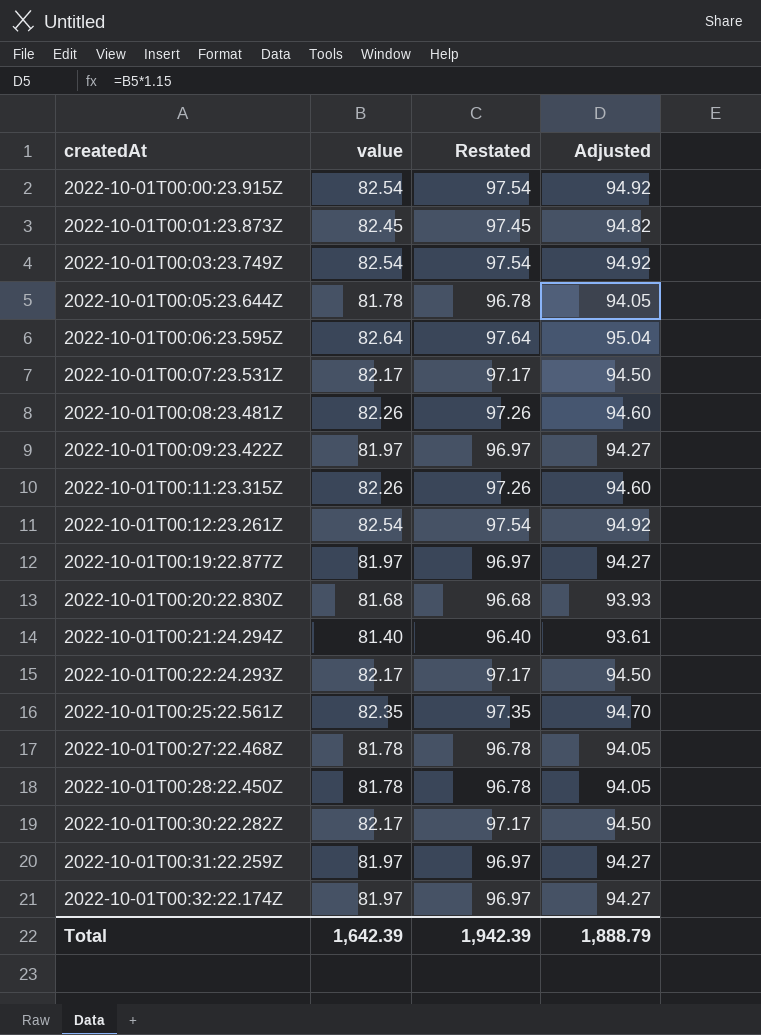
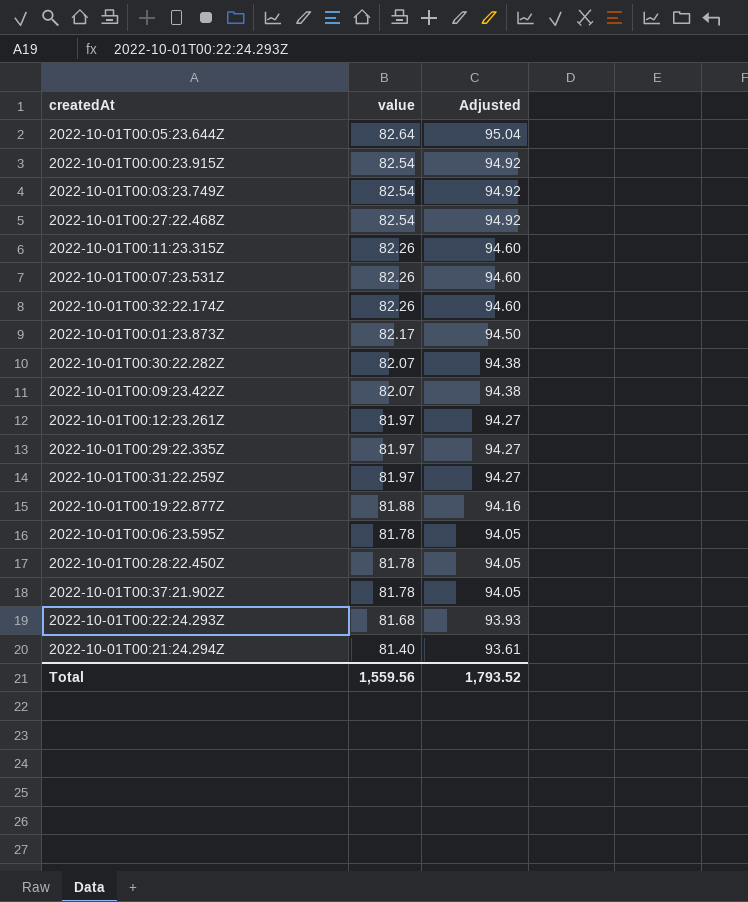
row order: createdAt ascending -> value descending
column Restated | formula: [value] + 15 -> none
row 2022-10-01T00:08:23.481Z: 82.26 | 97.26 | 94.60 -> none
row 2022-10-01T00:20:22.830Z: 81.68 | 96.68 | 93.93 -> none
row 2022-10-01T00:25:22.561Z: 82.35 | 97.35 | 94.70 -> none
2022-10-01T00:05:23.644Z | value: 81.78 -> 82.64
2022-10-01T00:05:23.644Z | Adjusted: 94.05 -> 95.04
2022-10-01T00:27:22.468Z | value: 81.78 -> 82.54
2022-10-01T00:27:22.468Z | Adjusted: 94.05 -> 94.92
2022-10-01T00:07:23.531Z | value: 82.17 -> 82.26
2022-10-01T00:07:23.531Z | Adjusted: 94.50 -> 94.60
2022-10-01T00:32:22.174Z | value: 81.97 -> 82.26
2022-10-01T00:32:22.174Z | Adjusted: 94.27 -> 94.60
2022-10-01T00:01:23.873Z | value: 82.45 -> 82.17
2022-10-01T00:01:23.873Z | Adjusted: 94.82 -> 94.50
2022-10-01T00:30:22.282Z | value: 82.17 -> 82.07
2022-10-01T00:30:22.282Z | Adjusted: 94.50 -> 94.38
2022-10-01T00:09:23.422Z | value: 81.97 -> 82.07
2022-10-01T00:09:23.422Z | Adjusted: 94.27 -> 94.38
2022-10-01T00:12:23.261Z | value: 82.54 -> 81.97
2022-10-01T00:12:23.261Z | Adjusted: 94.92 -> 94.27
row 2022-10-01T00:29:22.335Z: none -> 81.97 | 94.27
2022-10-01T00:19:22.877Z | value: 81.97 -> 81.88
2022-10-01T00:19:22.877Z | Adjusted: 94.27 -> 94.16
2022-10-01T00:06:23.595Z | value: 82.64 -> 81.78
2022-10-01T00:06:23.595Z | Adjusted: 95.04 -> 94.05
row 2022-10-01T00:37:21.902Z: none -> 81.78 | 94.05
2022-10-01T00:22:24.293Z | value: 82.17 -> 81.68
2022-10-01T00:22:24.293Z | Adjusted: 94.50 -> 93.93
Total | value: 1,642.39 -> 1,559.56
Total | Adjusted: 1,888.79 -> 1,793.52

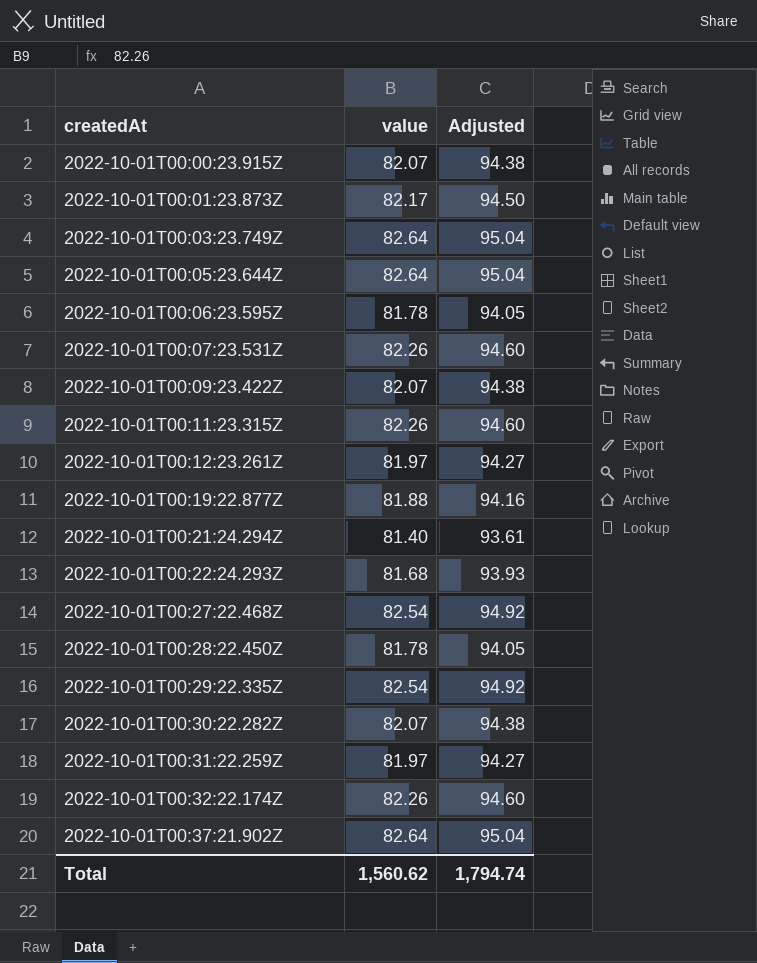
row order: value descending -> createdAt ascending
2022-10-01T00:00:23.915Z | value: 82.54 -> 82.07
2022-10-01T00:00:23.915Z | Adjusted: 94.92 -> 94.38
2022-10-01T00:03:23.749Z | value: 82.54 -> 82.64
2022-10-01T00:03:23.749Z | Adjusted: 94.92 -> 95.04
2022-10-01T00:29:22.335Z | value: 81.97 -> 82.54
2022-10-01T00:29:22.335Z | Adjusted: 94.27 -> 94.92
2022-10-01T00:37:21.902Z | value: 81.78 -> 82.64
2022-10-01T00:37:21.902Z | Adjusted: 94.05 -> 95.04
Total | value: 1,559.56 -> 1,560.62
Total | Adjusted: 1,793.52 -> 1,794.74

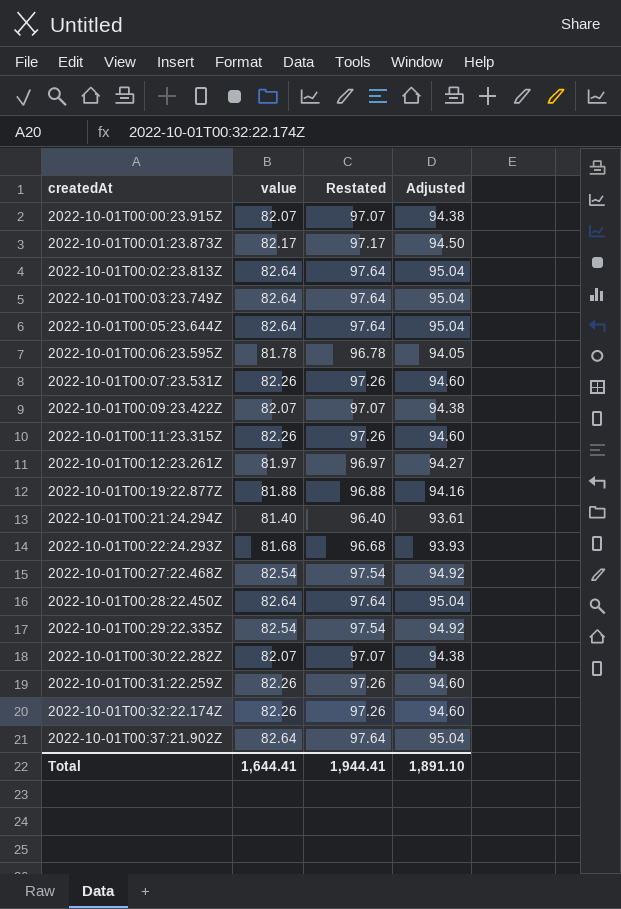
column Restated | formula: none -> [value] + 15
row 2022-10-01T00:02:23.813Z: none -> 82.64 | 97.64 | 95.04
2022-10-01T00:28:22.450Z | value: 81.78 -> 82.64
2022-10-01T00:28:22.450Z | Adjusted: 94.05 -> 95.04
2022-10-01T00:31:22.259Z | value: 81.97 -> 82.26
2022-10-01T00:31:22.259Z | Adjusted: 94.27 -> 94.60
Total | value: 1,560.62 -> 1,644.41
Total | Adjusted: 1,794.74 -> 1,891.10

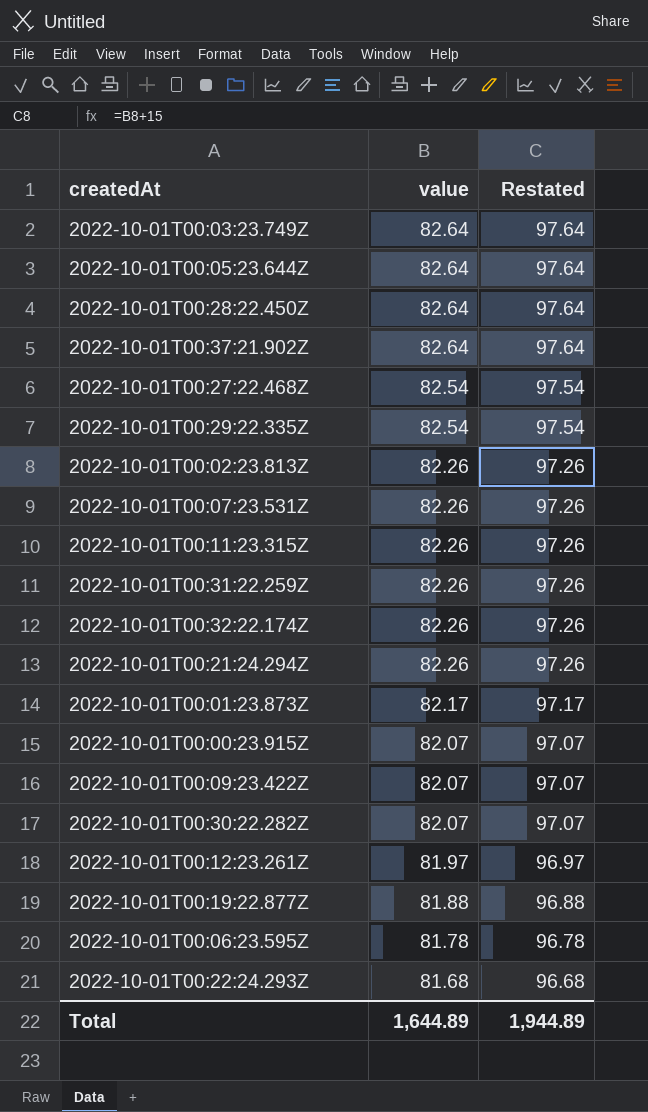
row order: createdAt ascending -> value descending
column Adjusted | formula: [value] * 1.15 -> none
2022-10-01T00:02:23.813Z | value: 82.64 -> 82.26
2022-10-01T00:02:23.813Z | Restated: 97.64 -> 97.26
2022-10-01T00:21:24.294Z | value: 81.40 -> 82.26
2022-10-01T00:21:24.294Z | Restated: 96.40 -> 97.26
Total | value: 1,644.41 -> 1,644.89
Total | Restated: 1,944.41 -> 1,944.89

